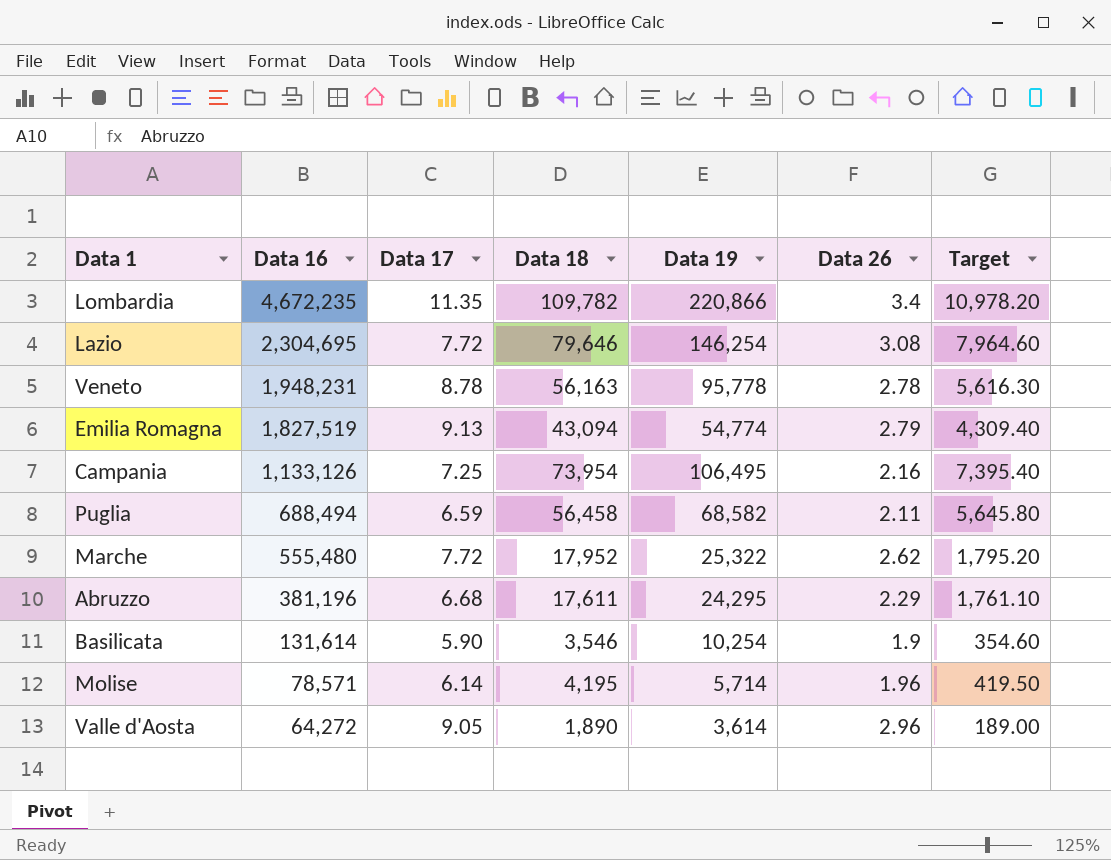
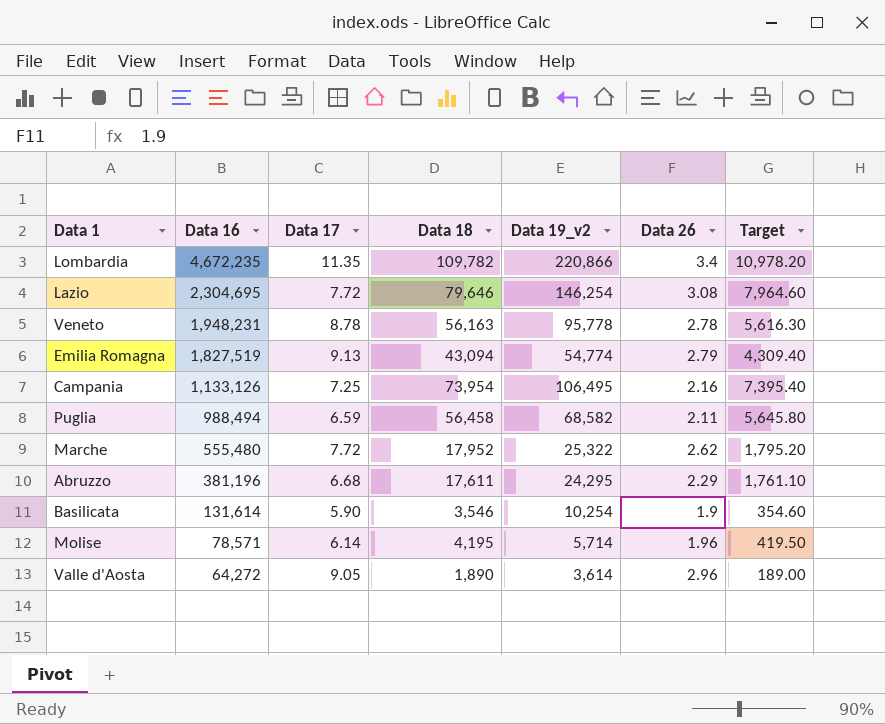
column name: Data 19 -> Data 19_v2
Puglia | Data 16: 688,494 -> 988,494

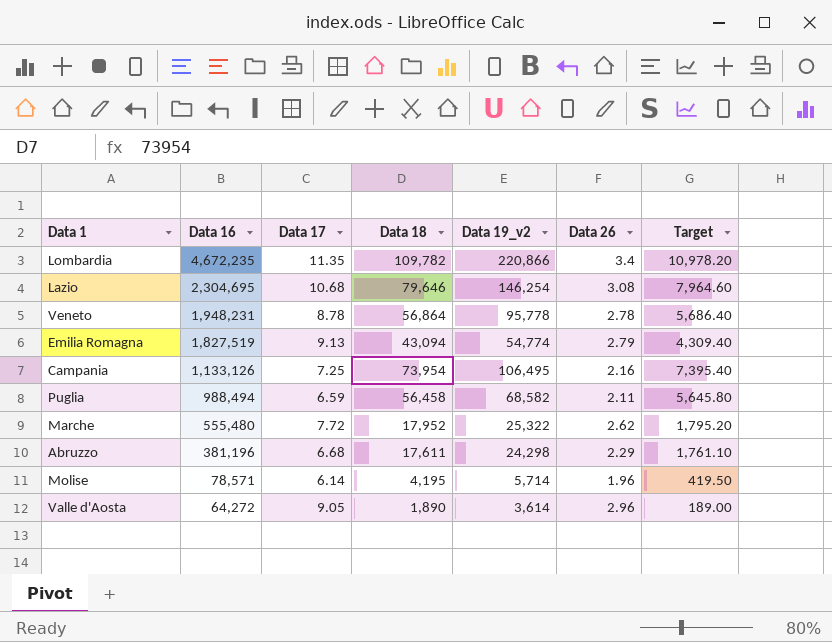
row Basilicata: 131,614 | 5.90 | 3,546 | 10,254 | 1.9 | 354.60 -> none
Lazio | Data 17: 7.72 -> 10.68
Veneto | Data 18: 56,163 -> 56,864
Veneto | Target: 5,616.30 -> 5,686.40
Abruzzo | Data 19_v2: 24,295 -> 24,298

